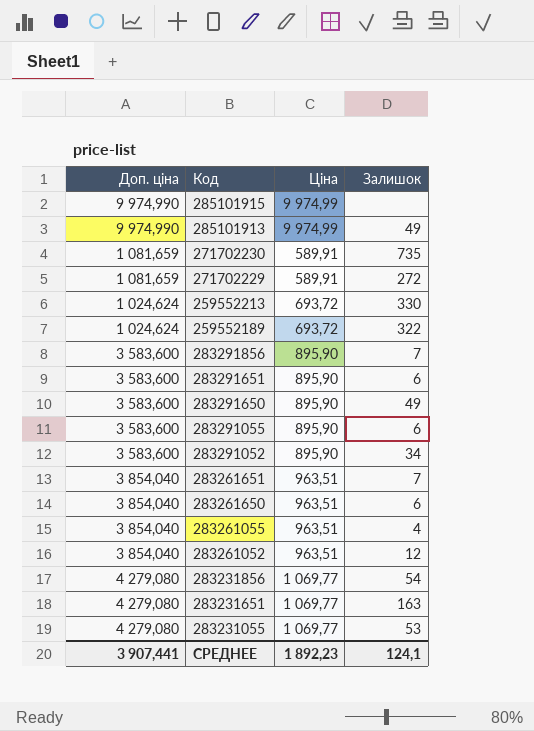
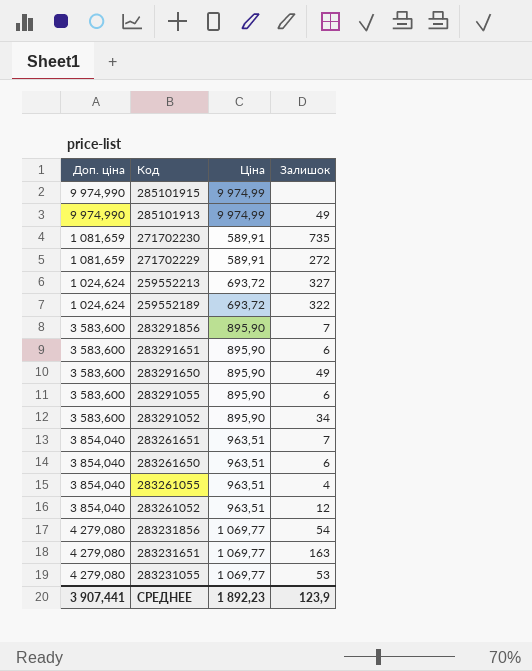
259552213 | Залишок: 330 -> 327
СРЕДНЕЕ | Залишок: 124,1 -> 123,9

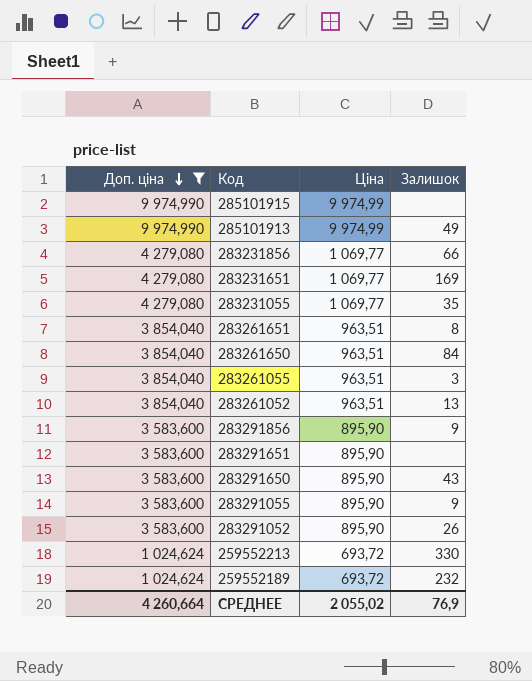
filter: none -> Доп. ціна != 1 081,659
row order: none -> Доп. ціна descending
283231856 | Залишок: 54 -> 66
283231651 | Залишок: 163 -> 169
283231055 | Залишок: 53 -> 35
283261651 | Залишок: 7 -> 8
283261650 | Залишок: 6 -> 84
283261055 | Залишок: 4 -> 3
283261052 | Залишок: 12 -> 13
283291856 | Залишок: 7 -> 9
283291651 | Залишок: 6 -> none
283291650 | Залишок: 49 -> 43
283291055 | Залишок: 6 -> 9
283291052 | Залишок: 34 -> 26
259552213 | Залишок: 327 -> 330
259552189 | Залишок: 322 -> 232
СРЕДНЕЕ | Доп. ціна: 3 907,441 -> 4 260,664
СРЕДНЕЕ | Ціна: 1 892,23 -> 2 055,02
СРЕДНЕЕ | Залишок: 123,9 -> 76,9

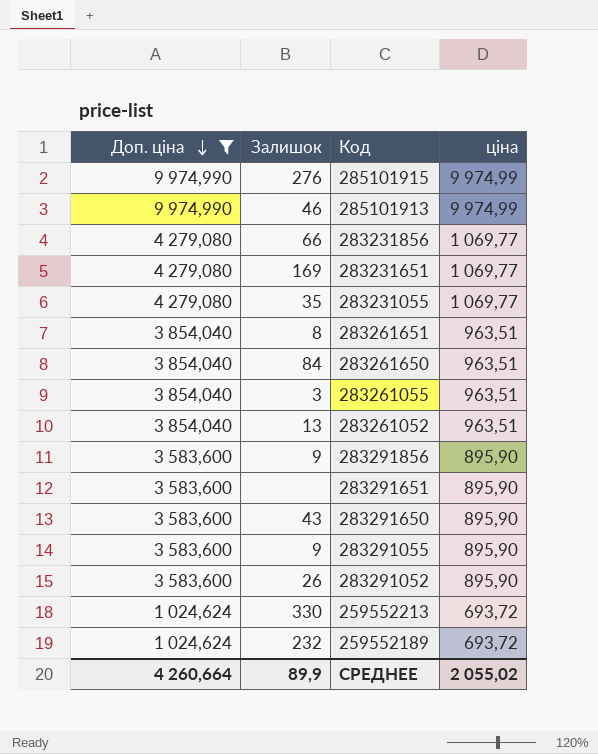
column Залишок | position: 4 -> 2
column name: Ціна -> ціна
285101915 | Залишок: none -> 276
285101913 | Залишок: 49 -> 46
СРЕДНЕЕ | Залишок: 76,9 -> 89,9

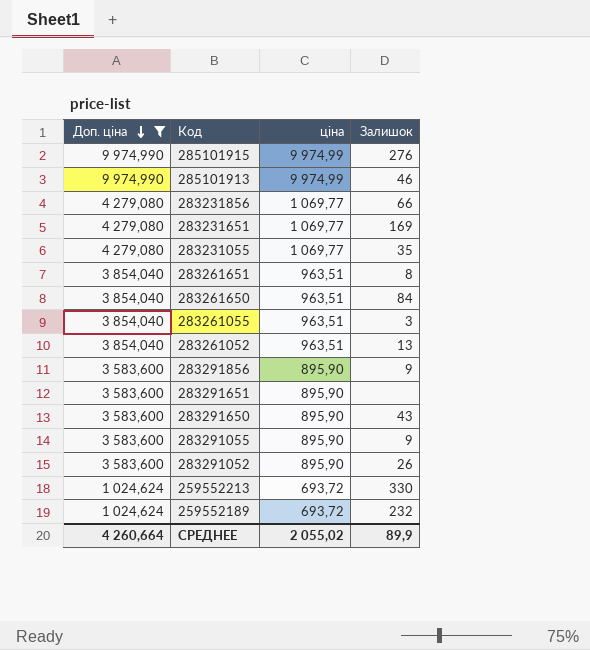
column Залишок | position: 2 -> 4

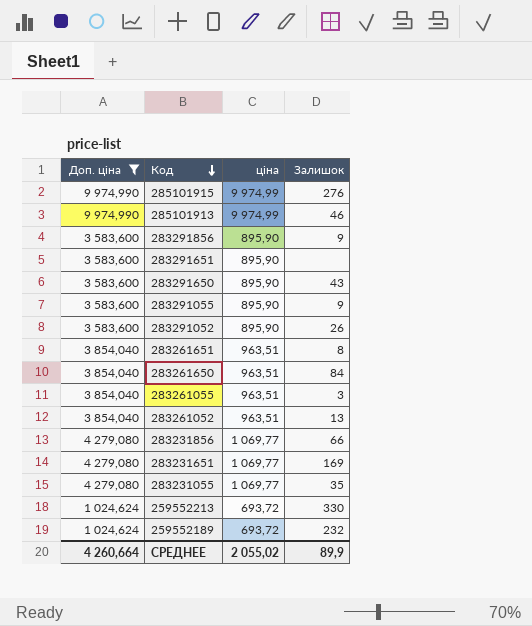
row order: Доп. ціна descending -> Код descending

